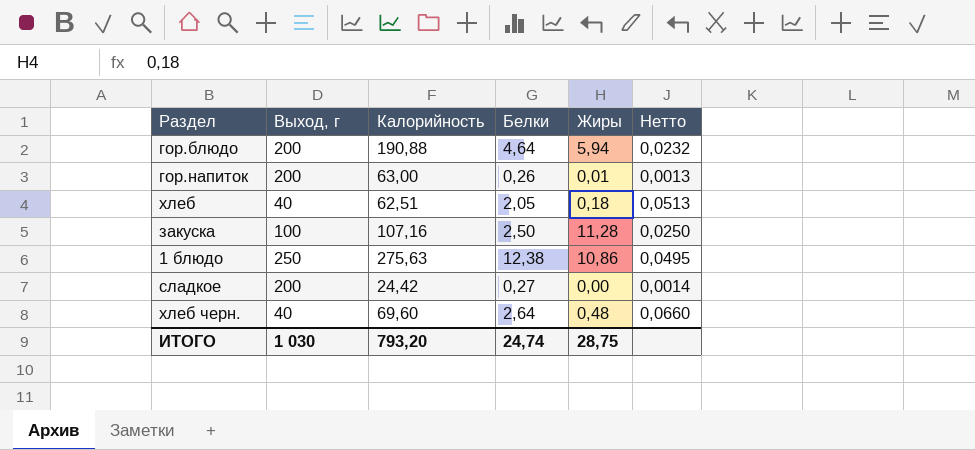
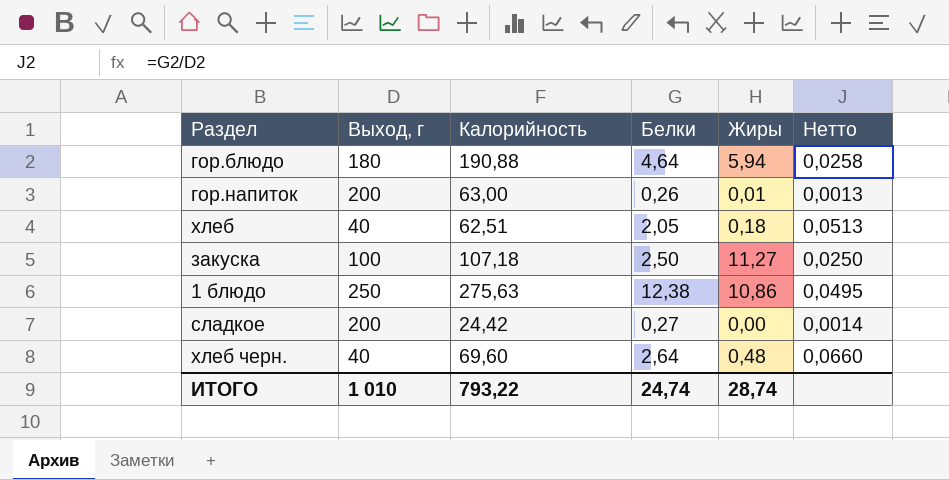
гор.блюдо | Выход, г: 200 -> 180
гор.блюдо | Нетто: 0,0232 -> 0,0258
закуска | Калорийность: 107,16 -> 107,18
закуска | Жиры: 11,28 -> 11,27
ИТОГО | Выход, г: 1 030 -> 1 010
ИТОГО | Калорийность: 793,20 -> 793,22
ИТОГО | Жиры: 28,75 -> 28,74

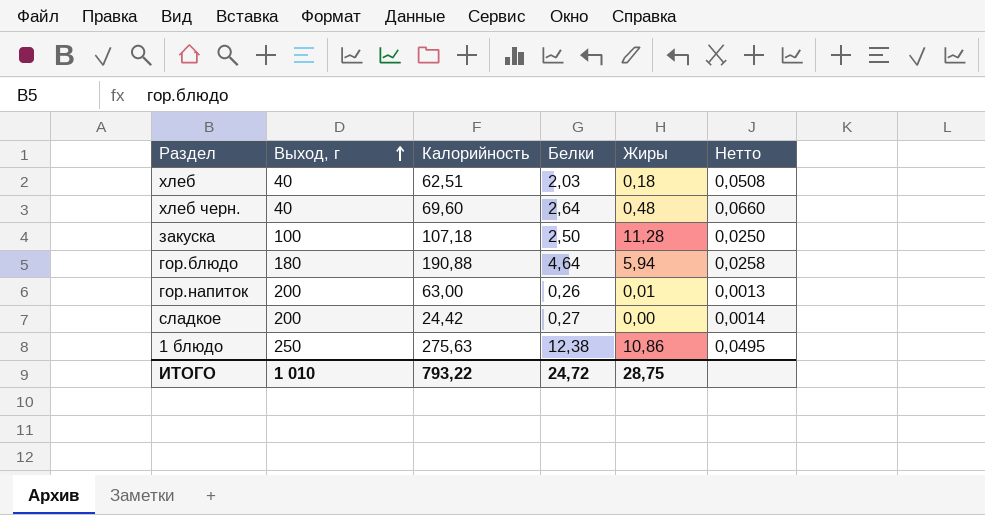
row order: none -> Выход, г ascending
хлеб | Белки: 2,05 -> 2,03
хлеб | Нетто: 0,0513 -> 0,0508
закуска | Жиры: 11,27 -> 11,28
ИТОГО | Белки: 24,74 -> 24,72
ИТОГО | Жиры: 28,74 -> 28,75

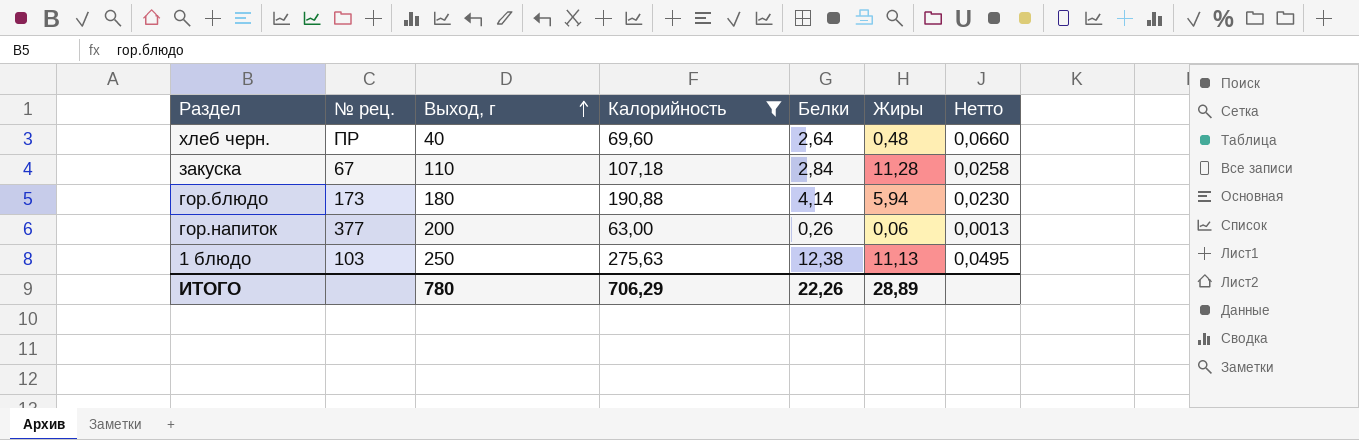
filter: none -> Калорийность >= 63,00
column № рец. | position: none -> 2
закуска | Выход, г: 100 -> 110
закуска | Белки: 2,50 -> 2,84
закуска | Нетто: 0,0250 -> 0,0258
гор.блюдо | Белки: 4,64 -> 4,14
гор.блюдо | Нетто: 0,0258 -> 0,0230
гор.напиток | Жиры: 0,01 -> 0,06
1 блюдо | Жиры: 10,86 -> 11,13
ИТОГО | Выход, г: 1 010 -> 780
ИТОГО | Калорийность: 793,22 -> 706,29
ИТОГО | Белки: 24,72 -> 22,26
ИТОГО | Жиры: 28,75 -> 28,89

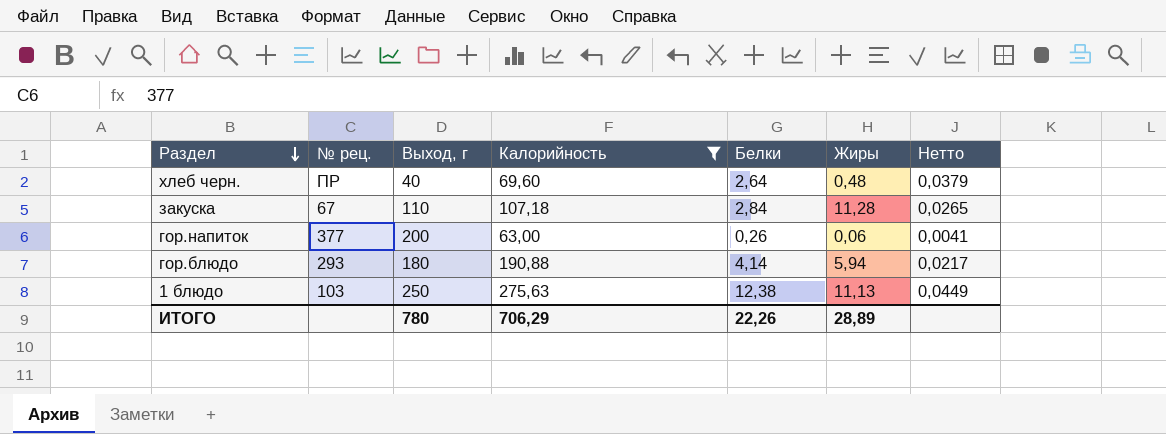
row order: Выход, г ascending -> Раздел descending
column Нетто | formula: [Белки] / [Выход, г] -> [Белки] / [Калорийность]
гор.блюдо | № рец.: 173 -> 293

